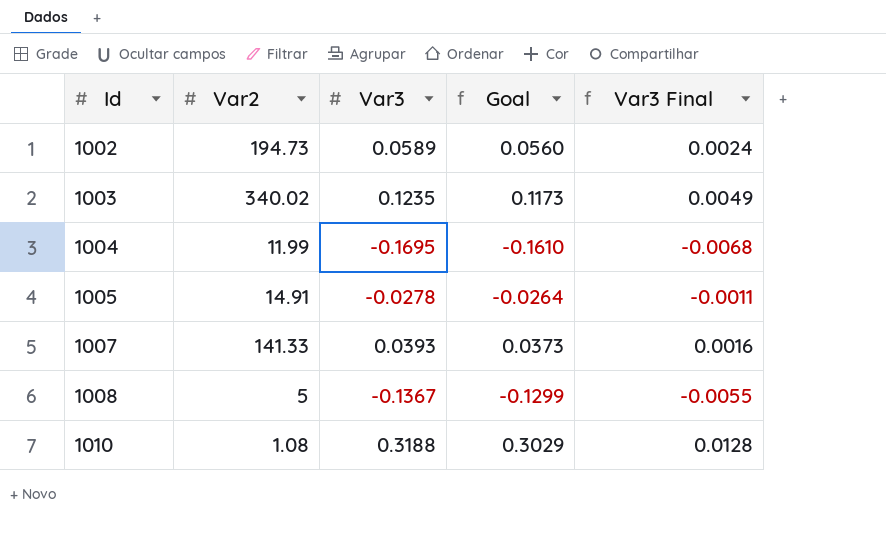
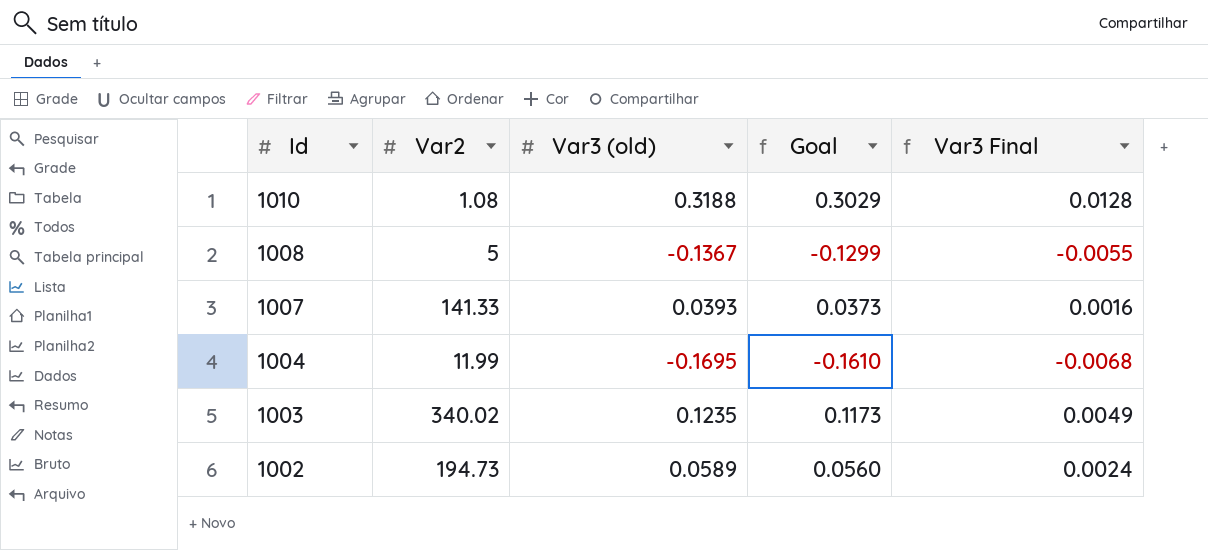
row order: Id ascending -> Id descending
column name: Var3 -> Var3 (old)
row 1005: 14.91 | -0.0278 | -0.0264 | -0.0011 -> none

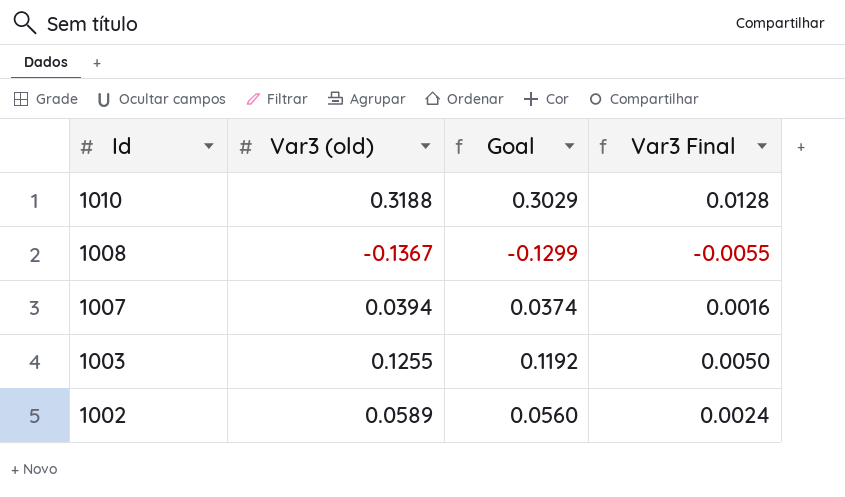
column Var2 | position: 2 -> none
row 1004: 11.99 | -0.1695 | -0.1610 | -0.0068 -> none
1007 | Var3 (old): 0.0393 -> 0.0394
1007 | Goal: 0.0373 -> 0.0374
1003 | Var3 (old): 0.1235 -> 0.1255
1003 | Goal: 0.1173 -> 0.1192
1003 | Var3 Final: 0.0049 -> 0.0050

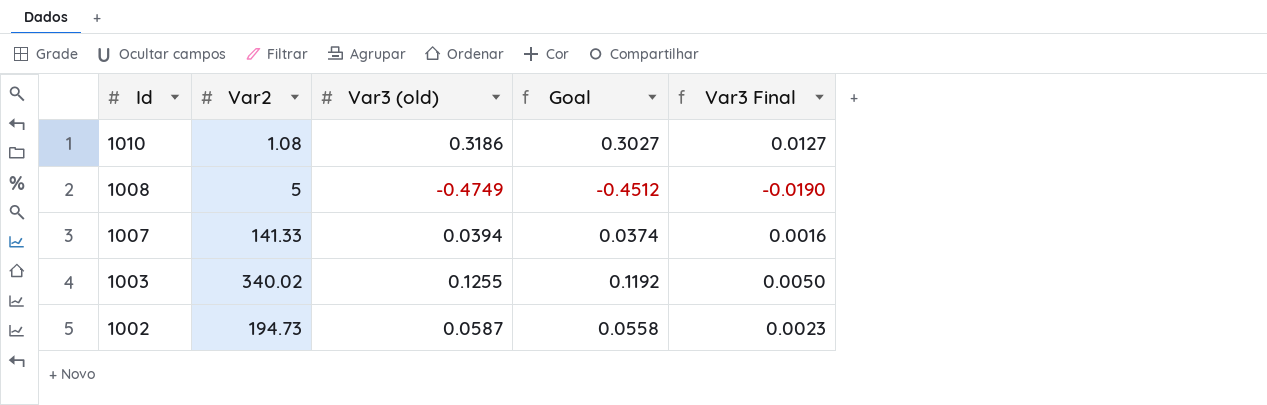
column Var2 | position: none -> 2
1010 | Var3 (old): 0.3188 -> 0.3186
1010 | Goal: 0.3029 -> 0.3027
1010 | Var3 Final: 0.0128 -> 0.0127
1008 | Var3 (old): -0.1367 -> -0.4749
1008 | Goal: -0.1299 -> -0.4512
1008 | Var3 Final: -0.0055 -> -0.0190
1002 | Var3 (old): 0.0589 -> 0.0587
1002 | Goal: 0.0560 -> 0.0558
1002 | Var3 Final: 0.0024 -> 0.0023

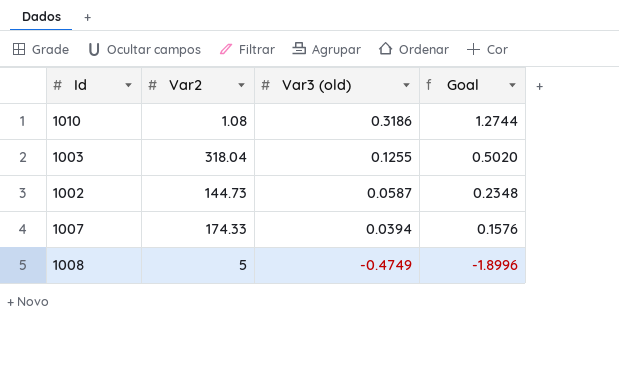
row order: Id descending -> Var3 (old) descending
column Var3 Final | formula: [Var3 (old)] * 0.04 -> none
column Goal | formula: [Var3 (old)] * 0.95 -> [Var3 (old)] * 4
1003 | Var2: 340.02 -> 318.04
1002 | Var2: 194.73 -> 144.73
1007 | Var2: 141.33 -> 174.33

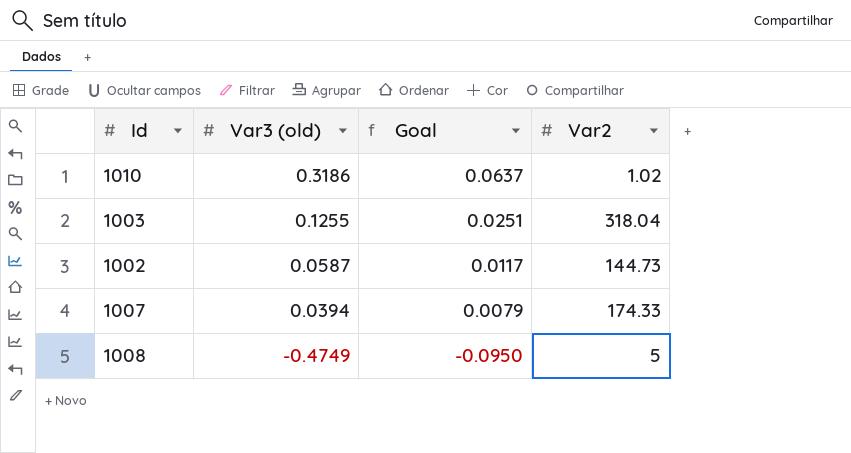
column Goal | formula: [Var3 (old)] * 4 -> [Var3 (old)] * 0.2
column Var2 | position: 2 -> 4
1010 | Var2: 1.08 -> 1.02

